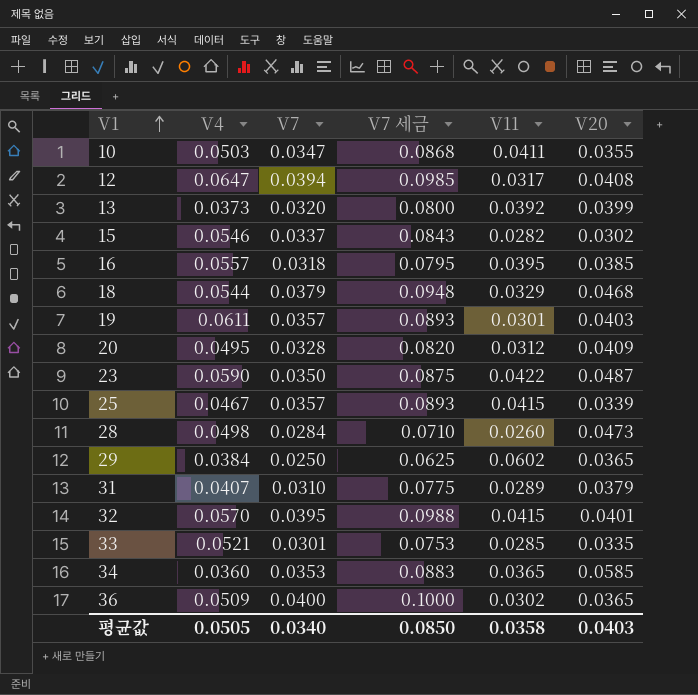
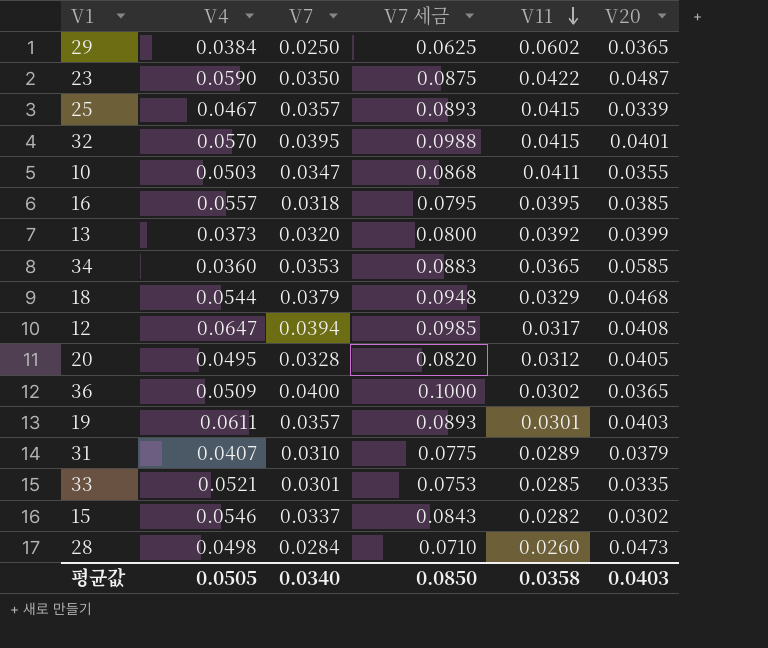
row order: V1 ascending -> V11 descending
20 | V20: 0.0409 -> 0.0405

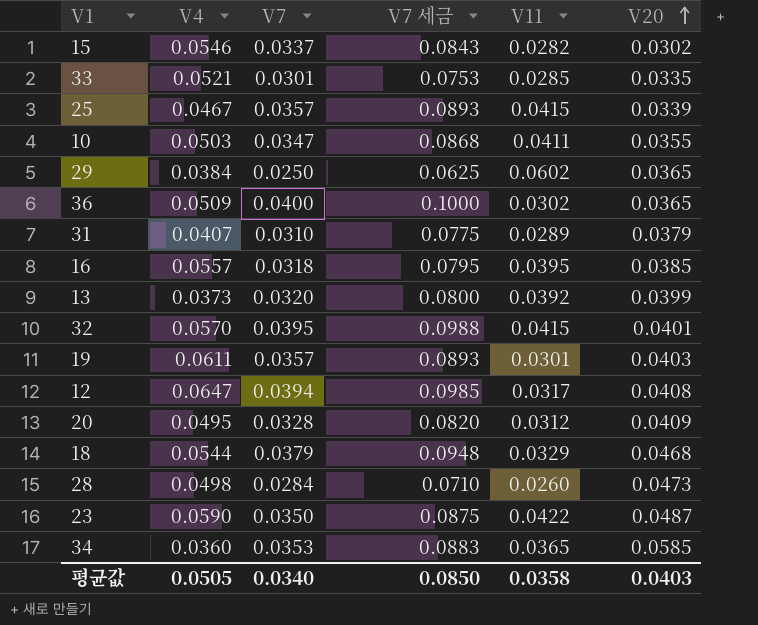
row order: V11 descending -> V20 ascending
20 | V20: 0.0405 -> 0.0409

